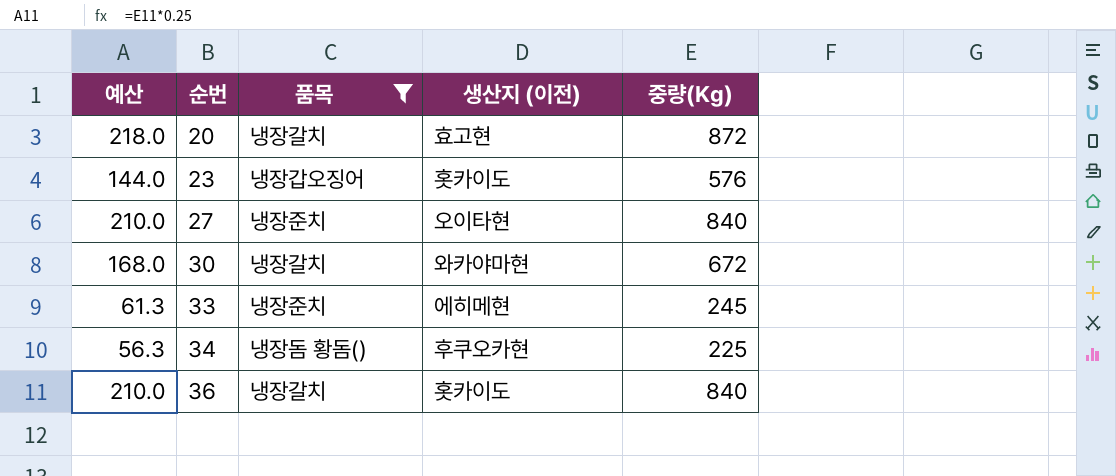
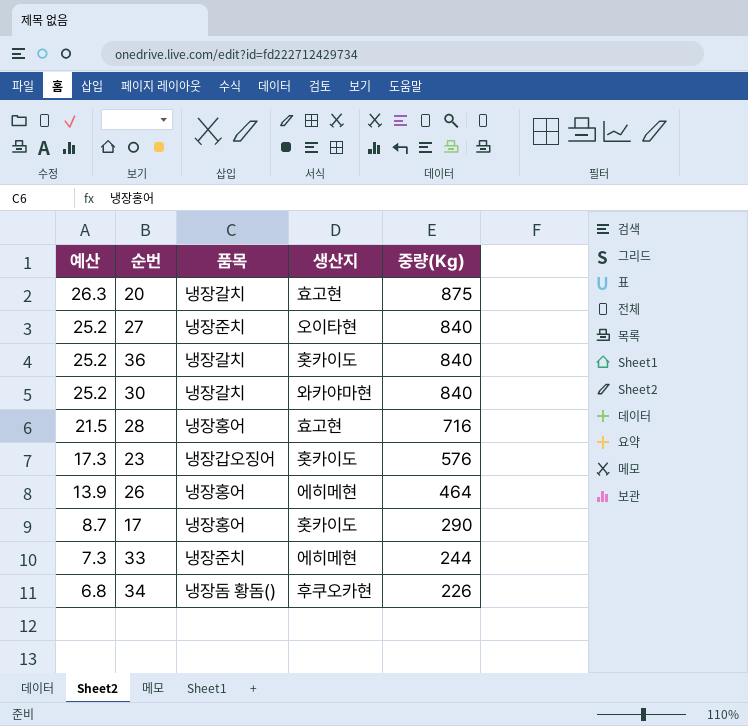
filter: 품목 != 냉장홍어 -> none
row order: 순번 ascending -> 예산 descending
column 예산 | formula: [중량(Kg)] * 0.25 -> [중량(Kg)] * 0.03
column name: 생산지 (이전) -> 생산지
20 | 중량(Kg): 872 -> 875
30 | 중량(Kg): 672 -> 840
33 | 중량(Kg): 245 -> 244
34 | 중량(Kg): 225 -> 226

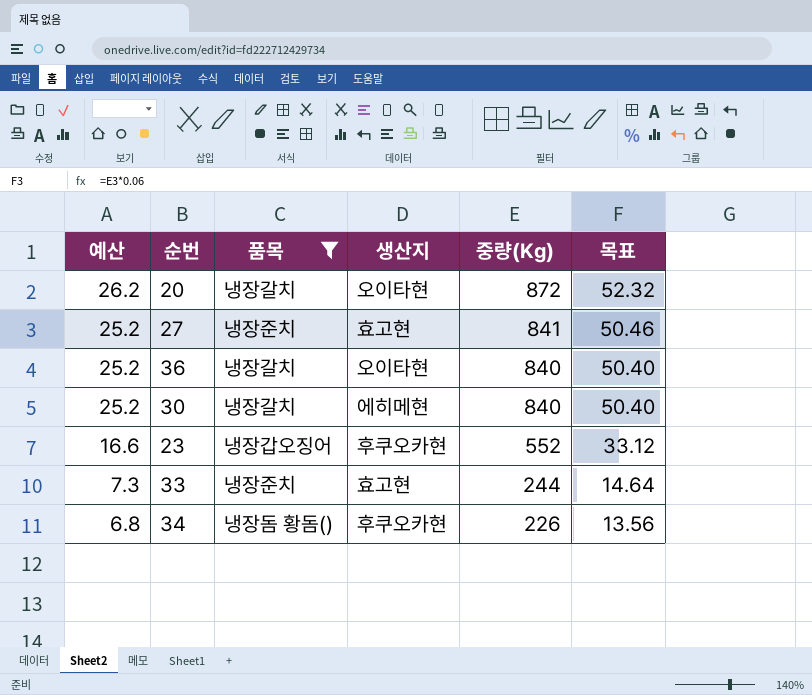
filter: none -> 품목 != 냉장홍어
column 목표 | formula: none -> [중량(Kg)] * 0.06
20 | 예산: 26.3 -> 26.2
20 | 생산지: 효고현 -> 오이타현
20 | 중량(Kg): 875 -> 872
27 | 생산지: 오이타현 -> 효고현
27 | 중량(Kg): 840 -> 841
36 | 생산지: 홋카이도 -> 오이타현
30 | 생산지: 와카야마현 -> 에히메현
23 | 예산: 17.3 -> 16.6
23 | 생산지: 홋카이도 -> 후쿠오카현
23 | 중량(Kg): 576 -> 552
33 | 생산지: 에히메현 -> 효고현

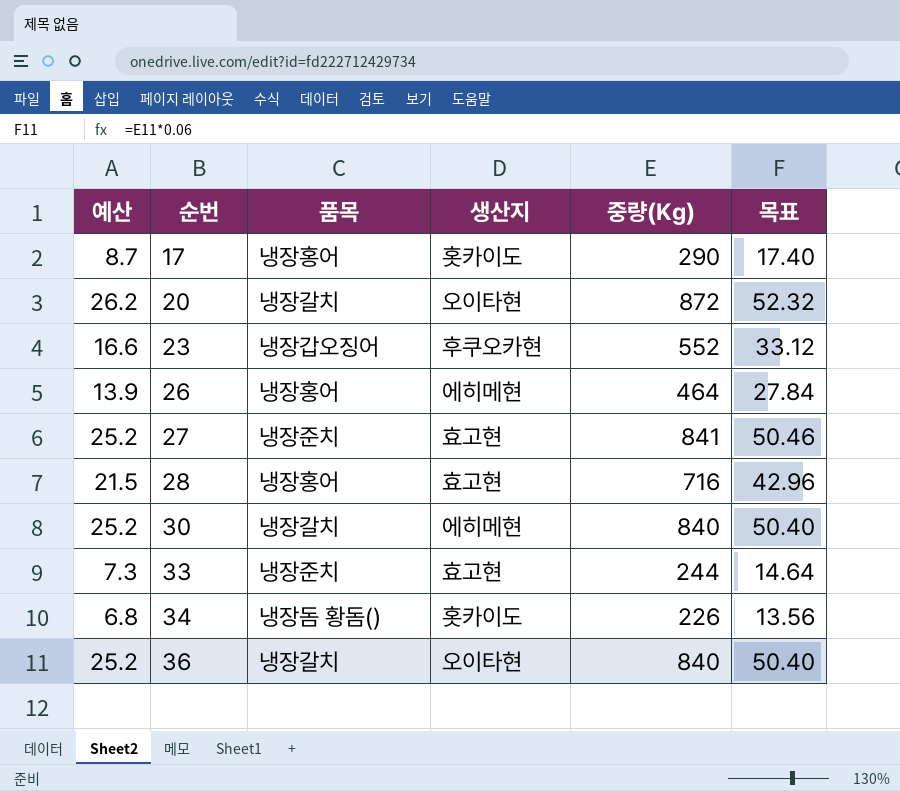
filter: 품목 != 냉장홍어 -> none
row order: 예산 descending -> 순번 ascending
34 | 생산지: 후쿠오카현 -> 홋카이도

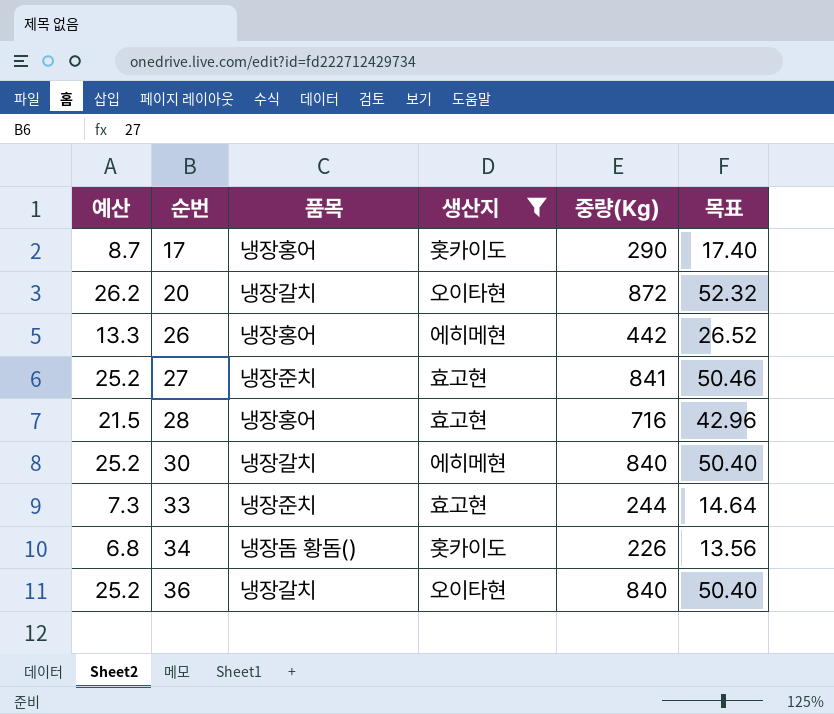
filter: none -> 생산지 != 후쿠오카현
26 | 예산: 13.9 -> 13.3
26 | 중량(Kg): 464 -> 442
26 | 목표: 27.84 -> 26.52

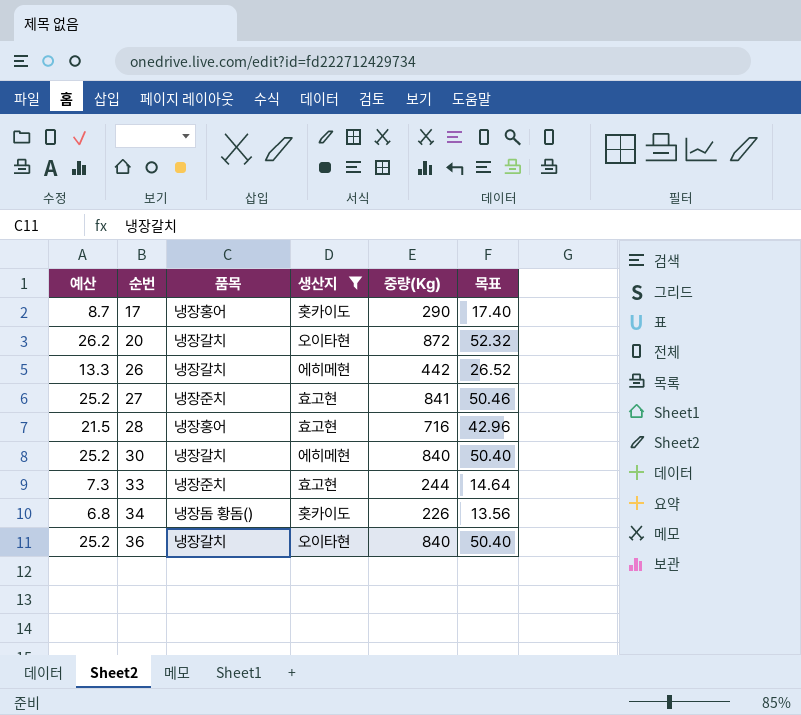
26 | 품목: 냉장홍어 -> 냉장갈치

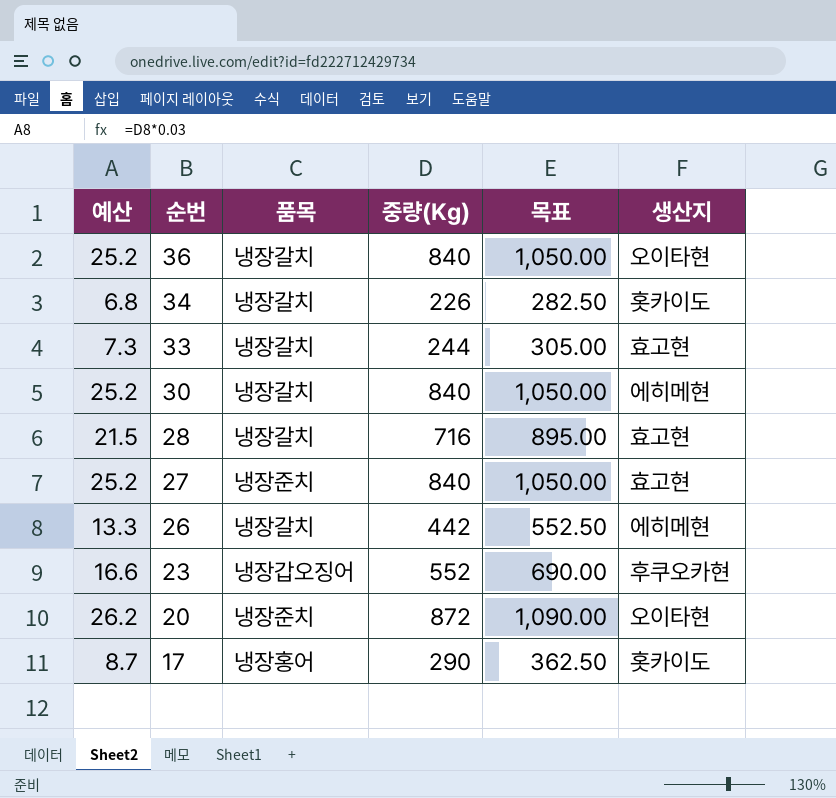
filter: 생산지 != 후쿠오카현 -> none
row order: 순번 ascending -> 순번 descending
column 목표 | formula: [중량(Kg)] * 0.06 -> [중량(Kg)] * 1.25
column 생산지 | position: 4 -> 6
34 | 품목: 냉장돔 황돔() -> 냉장갈치
33 | 품목: 냉장준치 -> 냉장갈치
28 | 품목: 냉장홍어 -> 냉장갈치
27 | 중량(Kg): 841 -> 840
20 | 품목: 냉장갈치 -> 냉장준치

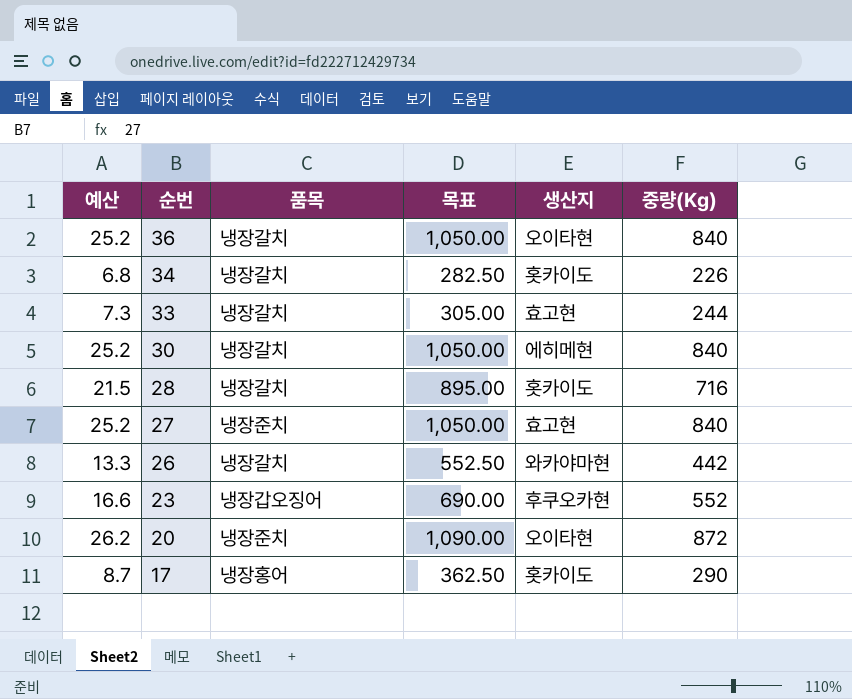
column 중량(Kg) | position: 4 -> 6
28 | 생산지: 효고현 -> 홋카이도
26 | 생산지: 에히메현 -> 와카야마현

